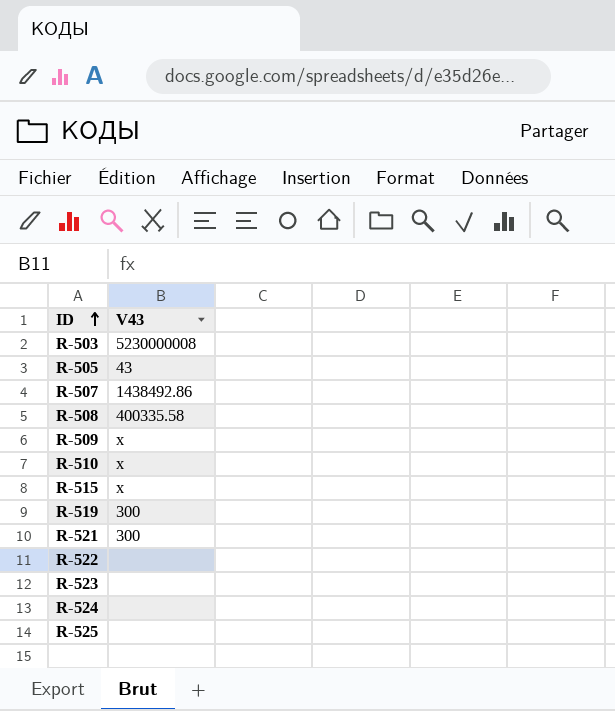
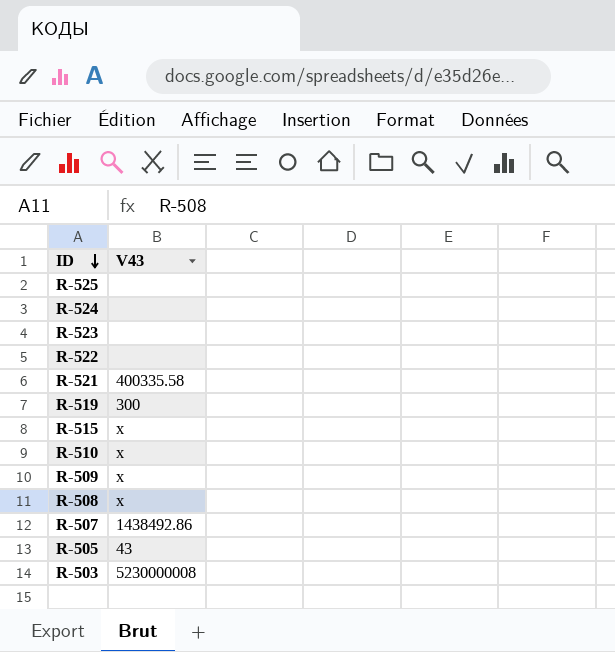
row order: ID ascending -> ID descending
R-521 | V43: 300 -> 400335.58
R-508 | V43: 400335.58 -> х

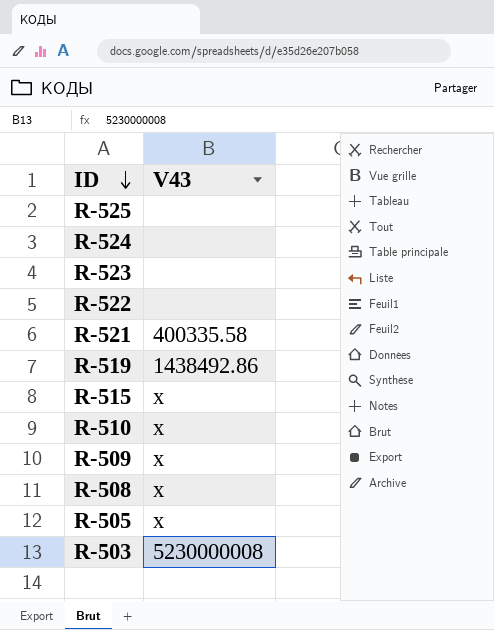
row R-507: 1438492.86 -> none
R-519 | V43: 300 -> 1438492.86
R-505 | V43: 43 -> х

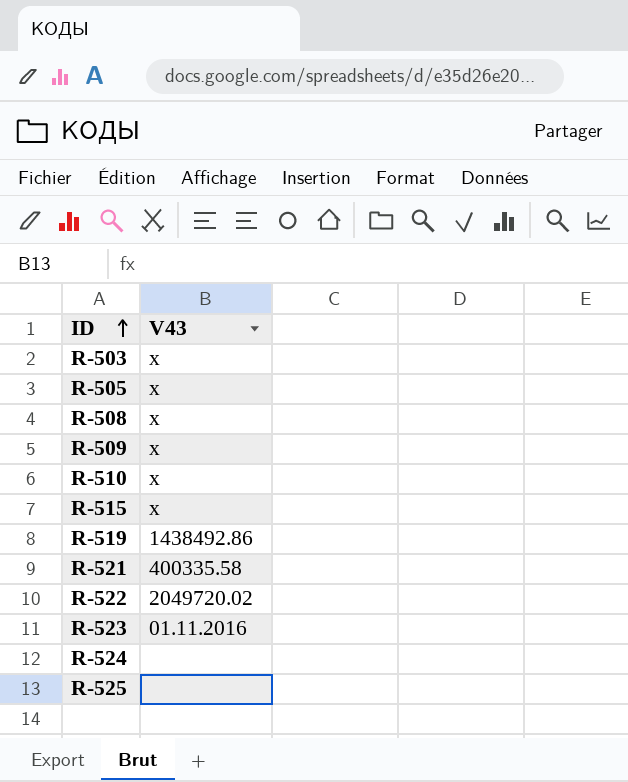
row order: ID descending -> ID ascending
R-503 | V43: 5230000008 -> х
R-522 | V43: none -> 2049720.02
R-523 | V43: none -> 01.11.2016

